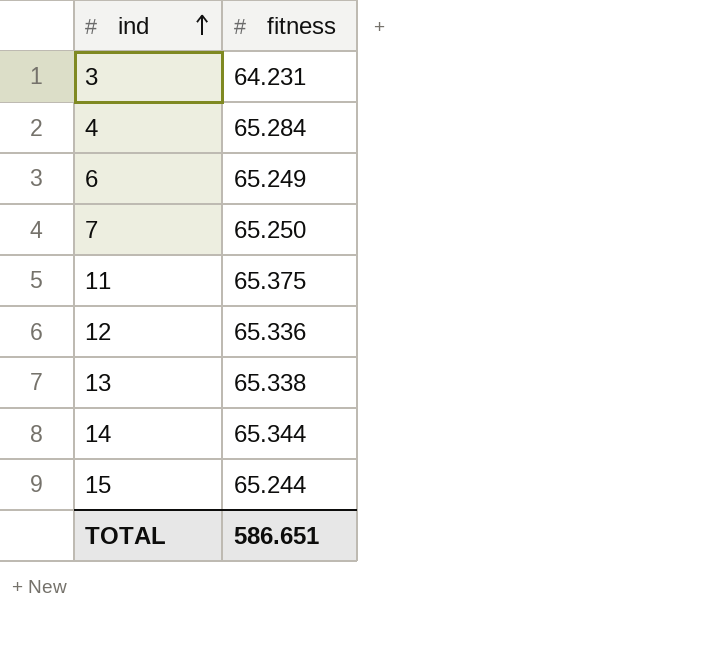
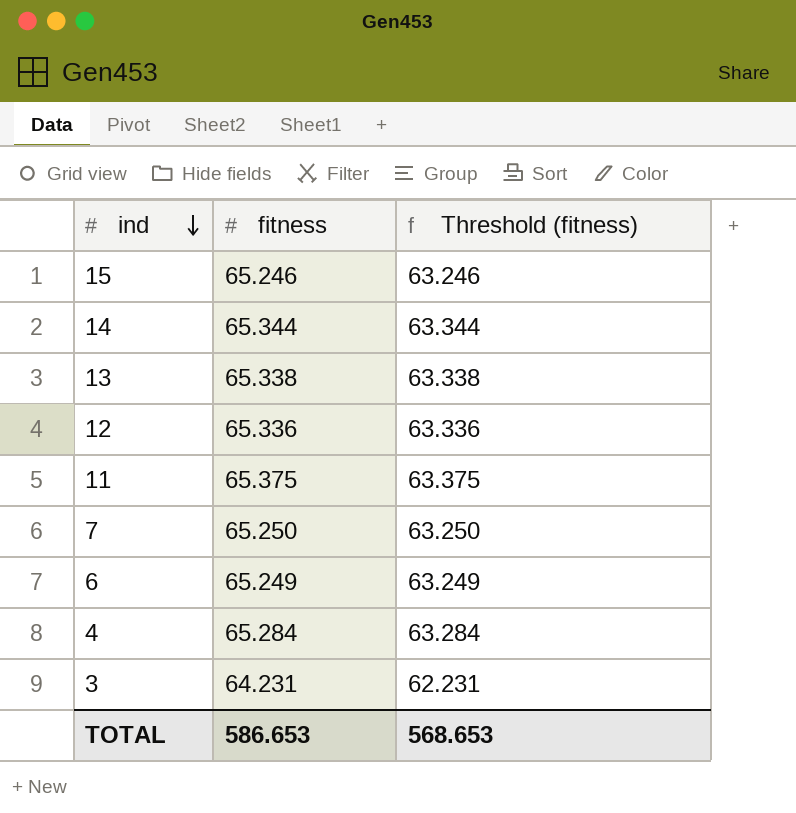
row order: ind ascending -> ind descending
column Threshold (fitness) | formula: none -> [fitness] - 2
15 | fitness: 65.244 -> 65.246
TOTAL | fitness: 586.651 -> 586.653

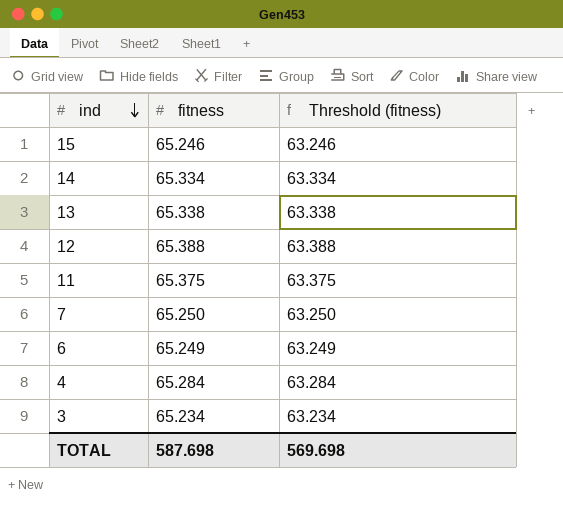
14 | fitness: 65.344 -> 65.334
14 | Threshold (fitness): 63.344 -> 63.334
12 | fitness: 65.336 -> 65.388
12 | Threshold (fitness): 63.336 -> 63.388
3 | fitness: 64.231 -> 65.234
3 | Threshold (fitness): 62.231 -> 63.234
TOTAL | fitness: 586.653 -> 587.698
TOTAL | Threshold (fitness): 568.653 -> 569.698

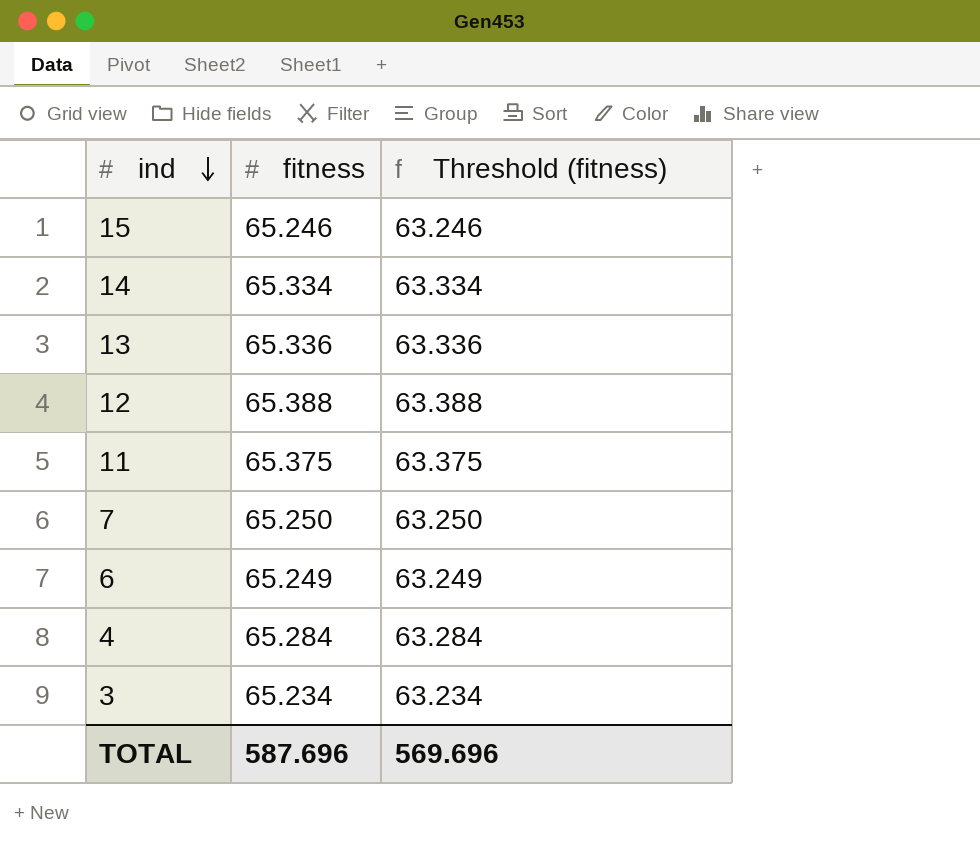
13 | fitness: 65.338 -> 65.336
13 | Threshold (fitness): 63.338 -> 63.336
TOTAL | fitness: 587.698 -> 587.696
TOTAL | Threshold (fitness): 569.698 -> 569.696

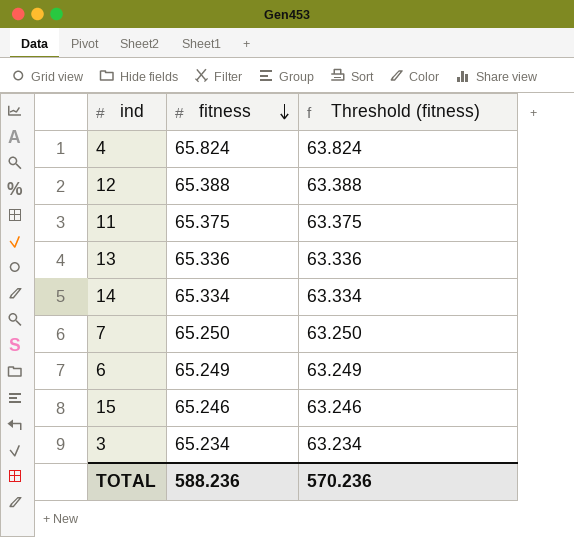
row order: ind descending -> fitness descending
4 | fitness: 65.284 -> 65.824
4 | Threshold (fitness): 63.284 -> 63.824
TOTAL | fitness: 587.696 -> 588.236
TOTAL | Threshold (fitness): 569.696 -> 570.236

